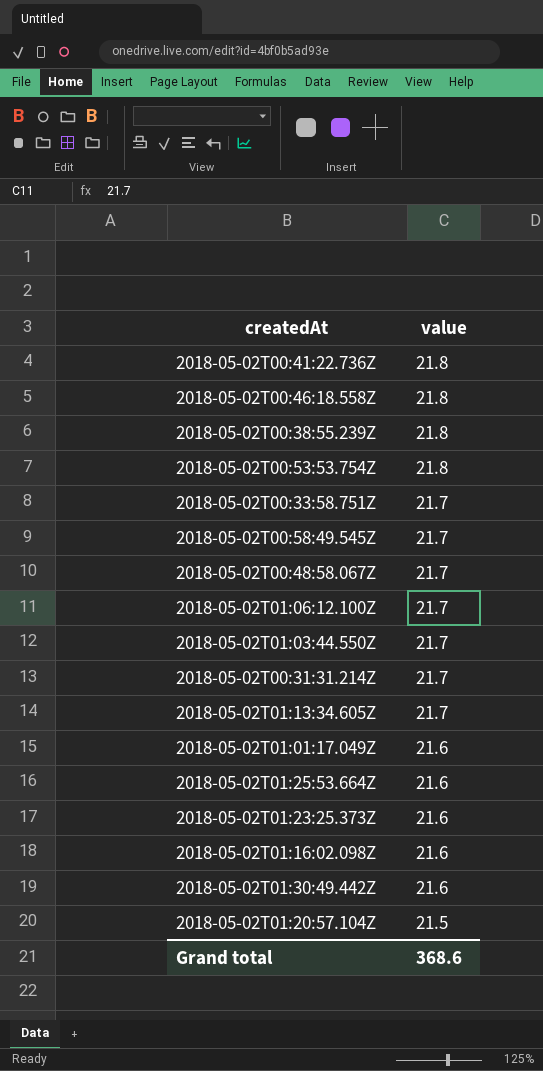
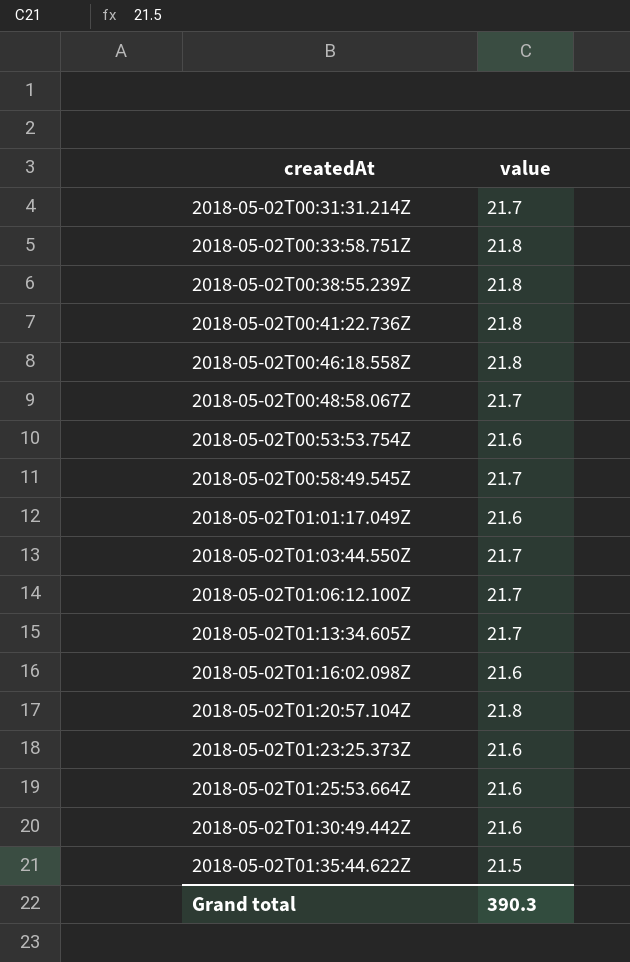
row order: value descending -> createdAt ascending
2018-05-02T00:33:58.751Z | value: 21.7 -> 21.8
2018-05-02T00:53:53.754Z | value: 21.8 -> 21.6
2018-05-02T01:20:57.104Z | value: 21.5 -> 21.8
row 2018-05-02T01:35:44.622Z: none -> 21.5
Grand total | value: 368.6 -> 390.3

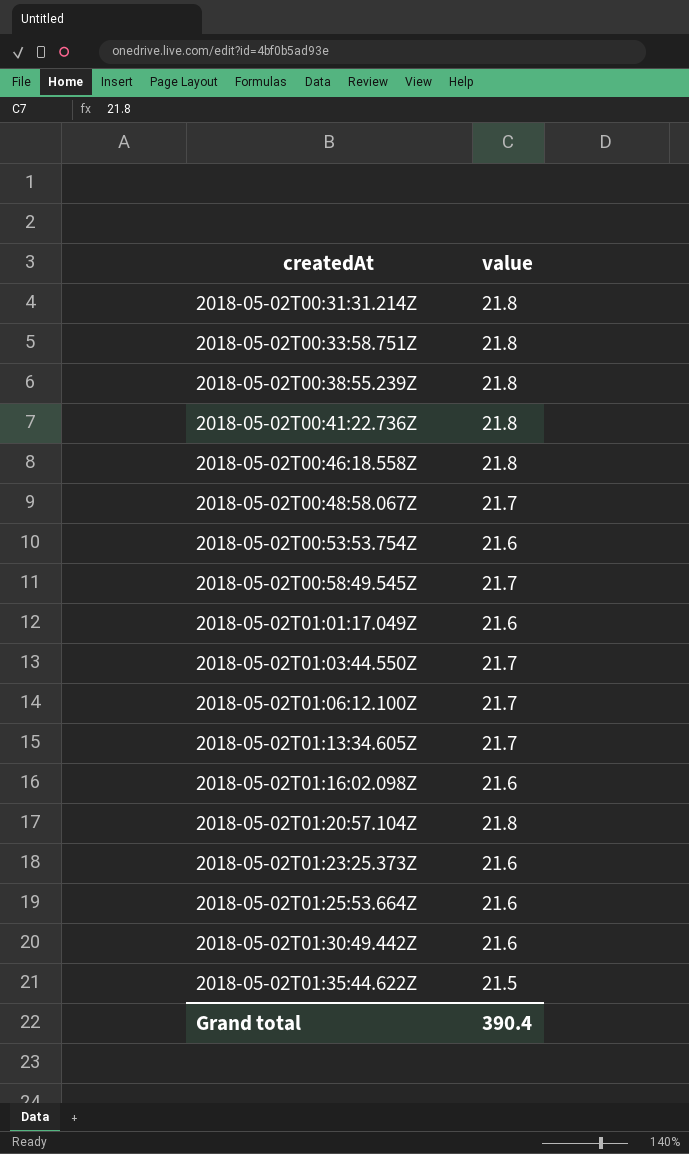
2018-05-02T00:31:31.214Z | value: 21.7 -> 21.8
Grand total | value: 390.3 -> 390.4

